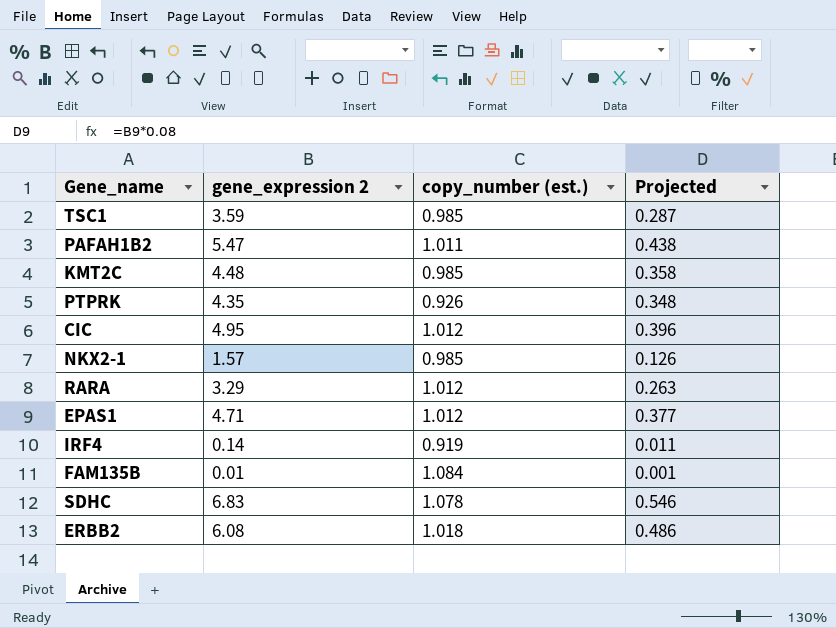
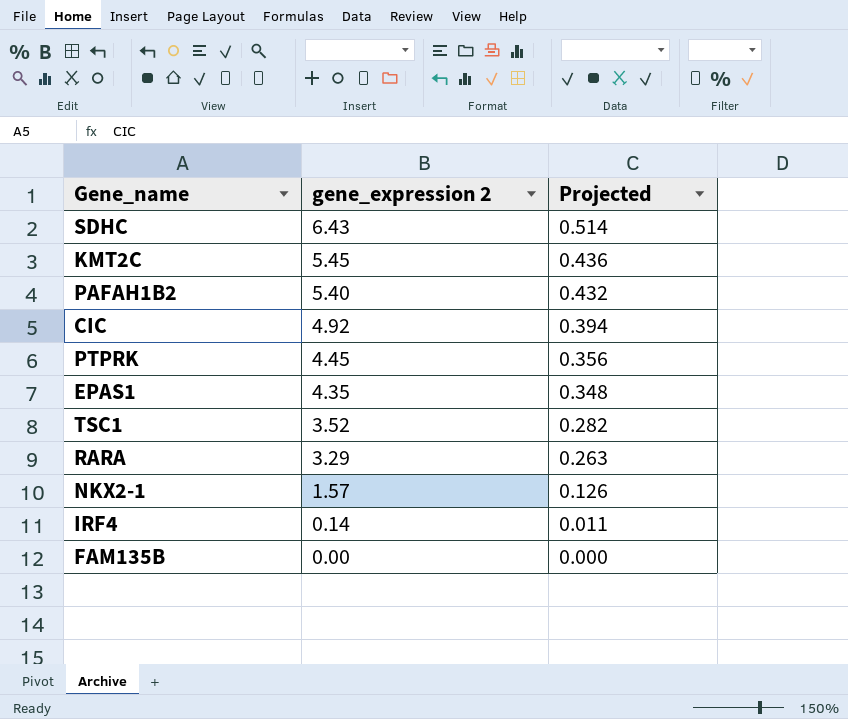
row order: none -> gene_expression 2 descending
column copy_number (est.) | position: 3 -> none
row ERBB2: 6.08 | 1.018 | 0.486 -> none
SDHC | gene_expression 2: 6.83 -> 6.43
SDHC | Projected: 0.546 -> 0.514
KMT2C | gene_expression 2: 4.48 -> 5.45
KMT2C | Projected: 0.358 -> 0.436
PAFAH1B2 | gene_expression 2: 5.47 -> 5.40
PAFAH1B2 | Projected: 0.438 -> 0.432
CIC | gene_expression 2: 4.95 -> 4.92
CIC | Projected: 0.396 -> 0.394
PTPRK | gene_expression 2: 4.35 -> 4.45
PTPRK | Projected: 0.348 -> 0.356
EPAS1 | gene_expression 2: 4.71 -> 4.35
EPAS1 | Projected: 0.377 -> 0.348
TSC1 | gene_expression 2: 3.59 -> 3.52
TSC1 | Projected: 0.287 -> 0.282
FAM135B | gene_expression 2: 0.01 -> 0.00
FAM135B | Projected: 0.001 -> 0.000

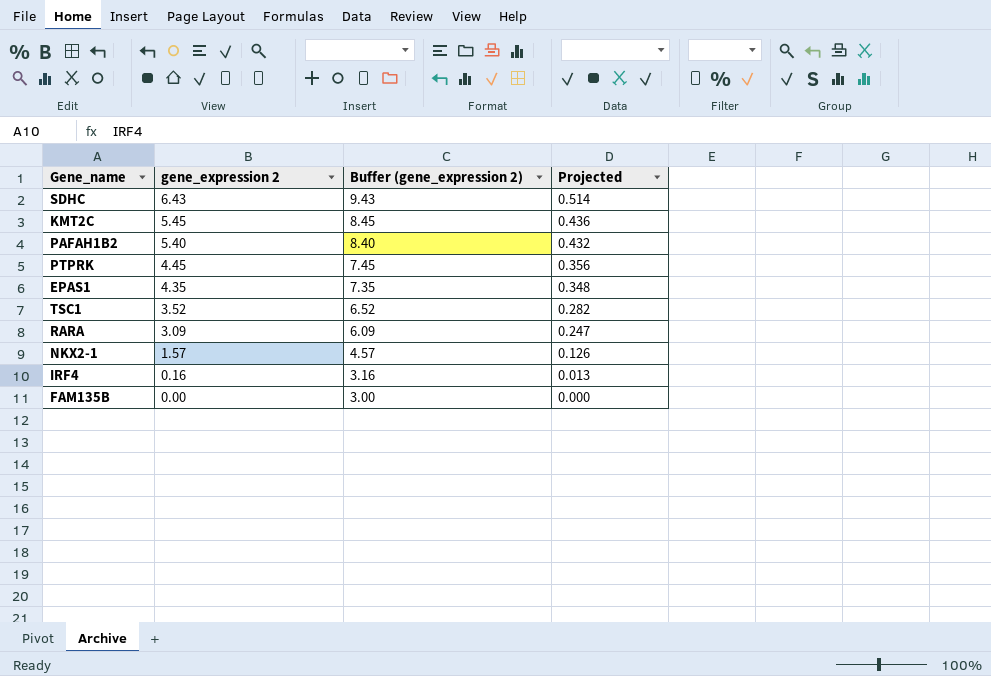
column Buffer (gene_expression 2) | formula: none -> [gene_expression 2] + 3
row CIC: 4.92 | 0.394 -> none
RARA | gene_expression 2: 3.29 -> 3.09
RARA | Projected: 0.263 -> 0.247
IRF4 | gene_expression 2: 0.14 -> 0.16
IRF4 | Projected: 0.011 -> 0.013

